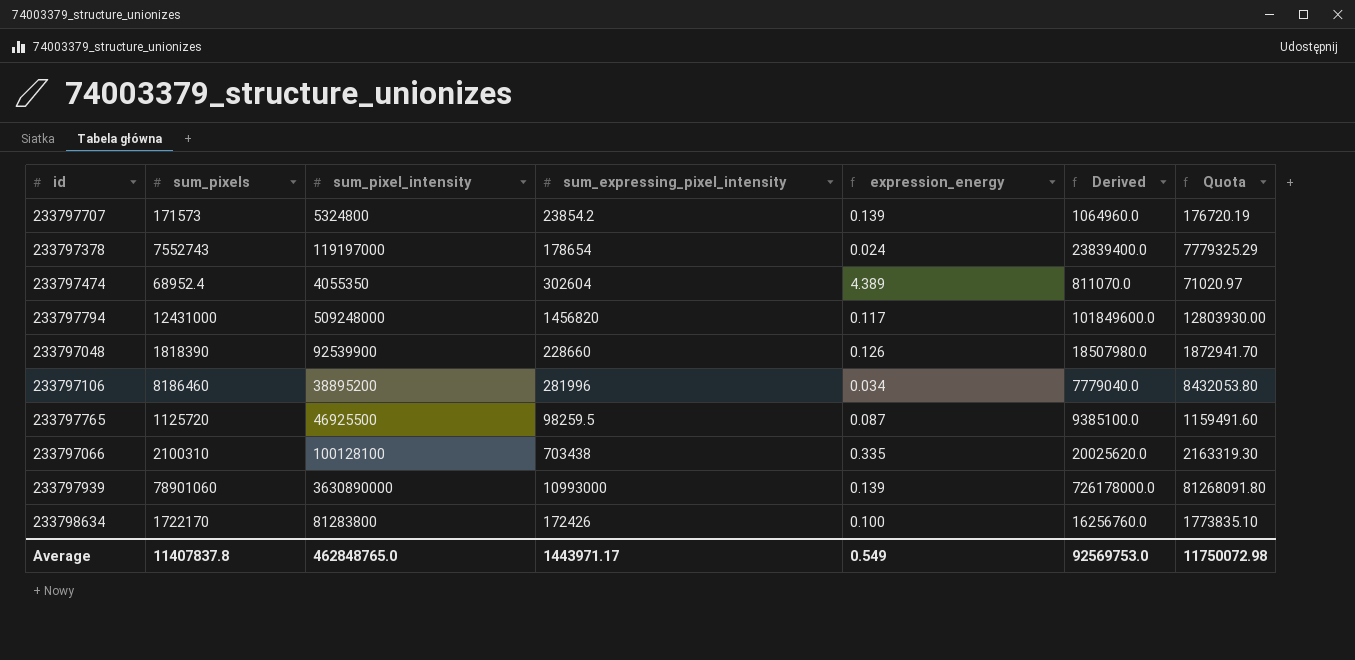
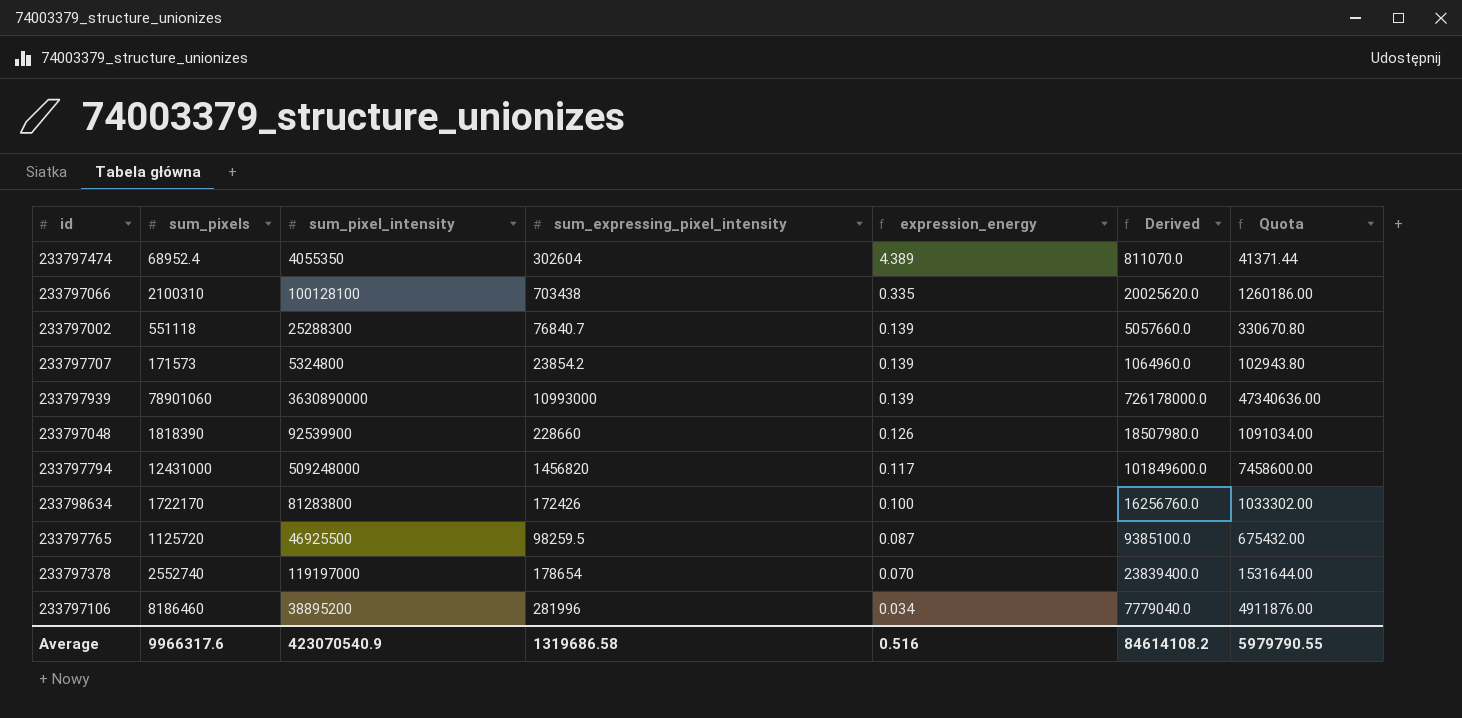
row order: none -> expression_energy descending
column Quota | formula: [sum_pixels] * 1.03 -> [sum_pixels] * 0.6
row 233797002: none -> 551118 | 25288300 | 76840.7 | 0.139 | 5057660.0 | 330670.80
233797378 | sum_pixels: 7552743 -> 2552740
233797378 | expression_energy: 0.024 -> 0.070
Average | sum_pixels: 11407837.8 -> 9966317.6
Average | sum_pixel_intensity: 462848765.0 -> 423070540.9
Average | sum_expressing_pixel_intensity: 1443971.17 -> 1319686.58
Average | expression_energy: 0.549 -> 0.516
Average | Derived: 92569753.0 -> 84614108.2
Average | Quota: 11750072.98 -> 5979790.55

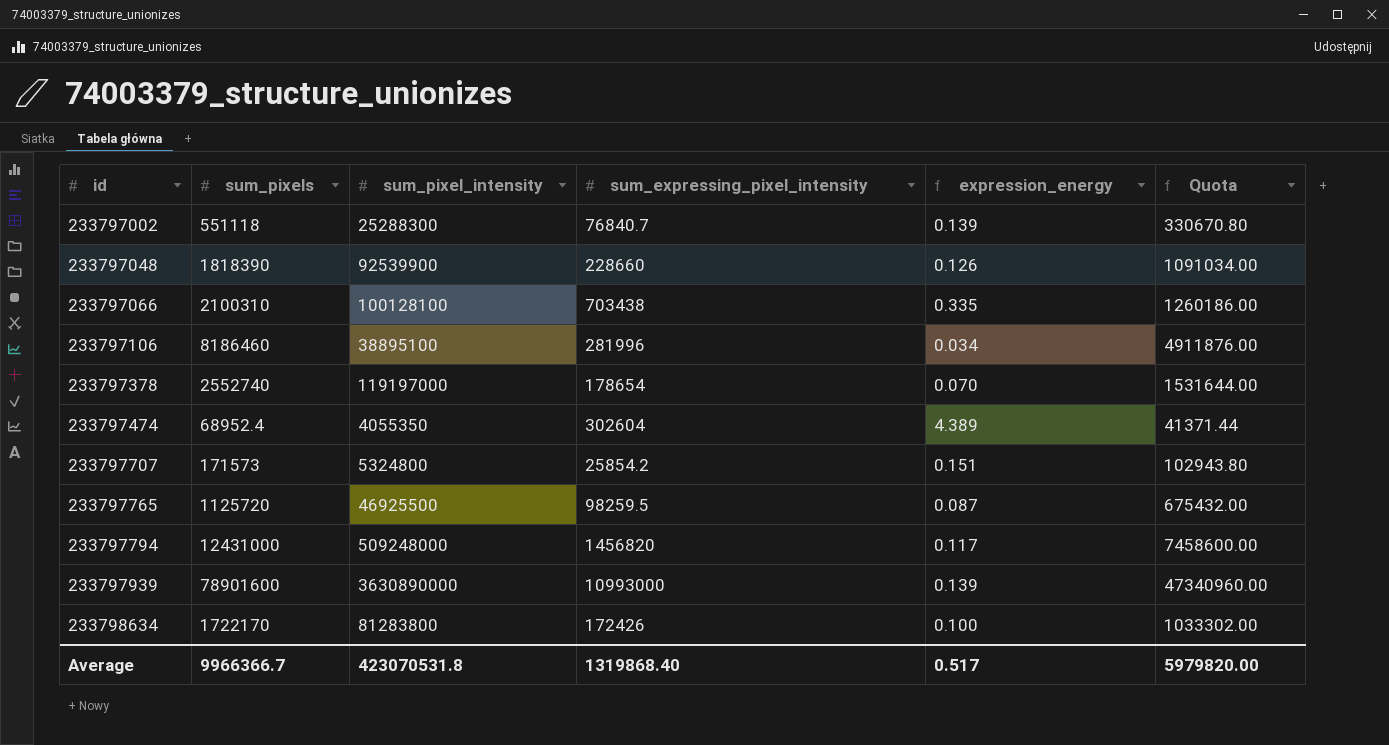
row order: expression_energy descending -> id ascending
column Derived | formula: [sum_pixel_intensity] * 0.2 -> none
233797106 | sum_pixel_intensity: 38895200 -> 38895100
233797707 | sum_expressing_pixel_intensity: 23854.2 -> 25854.2
233797707 | expression_energy: 0.139 -> 0.151
233797939 | sum_pixels: 78901060 -> 78901600
233797939 | Quota: 47340636.00 -> 47340960.00
Average | sum_pixels: 9966317.6 -> 9966366.7
Average | sum_pixel_intensity: 423070540.9 -> 423070531.8
Average | sum_expressing_pixel_intensity: 1319686.58 -> 1319868.40
Average | expression_energy: 0.516 -> 0.517
Average | Quota: 5979790.55 -> 5979820.00

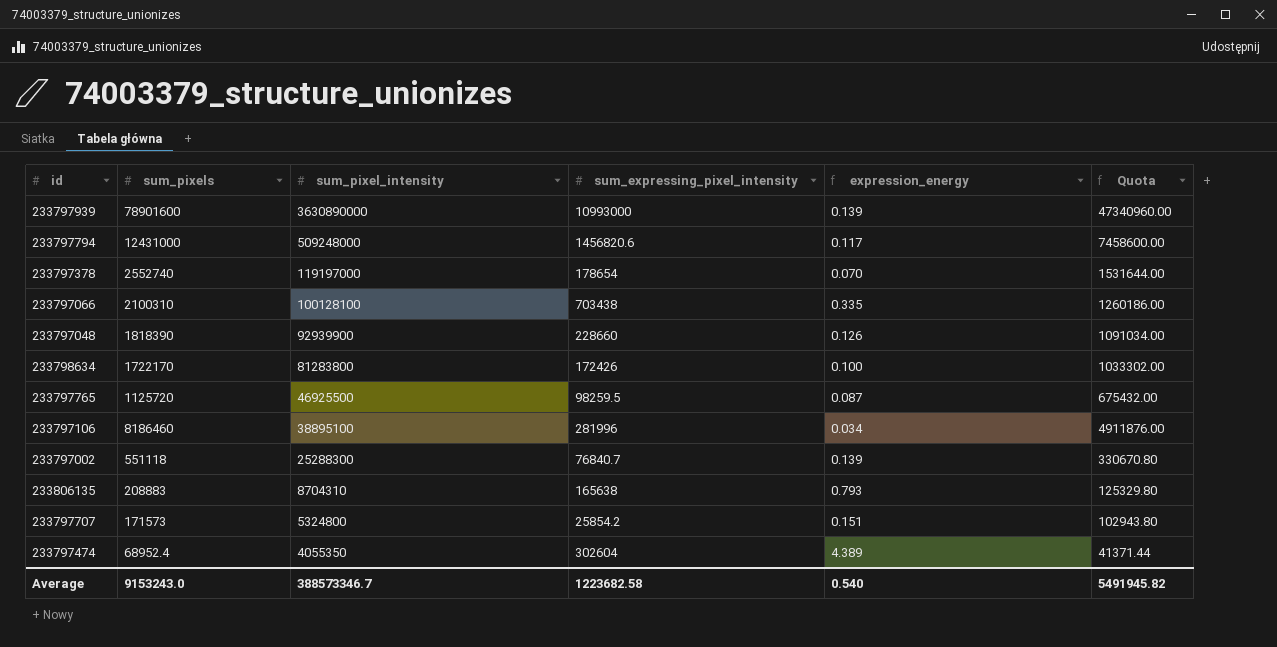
row order: id ascending -> sum_pixel_intensity descending
233797794 | sum_expressing_pixel_intensity: 1456820 -> 1456820.6
233797048 | sum_pixel_intensity: 92539900 -> 92939900
row 233806135: none -> 208883 | 8704310 | 165638 | 0.793 | 125329.80
Average | sum_pixels: 9966366.7 -> 9153243.0
Average | sum_pixel_intensity: 423070531.8 -> 388573346.7
Average | sum_expressing_pixel_intensity: 1319868.40 -> 1223682.58
Average | expression_energy: 0.517 -> 0.540
Average | Quota: 5979820.00 -> 5491945.82

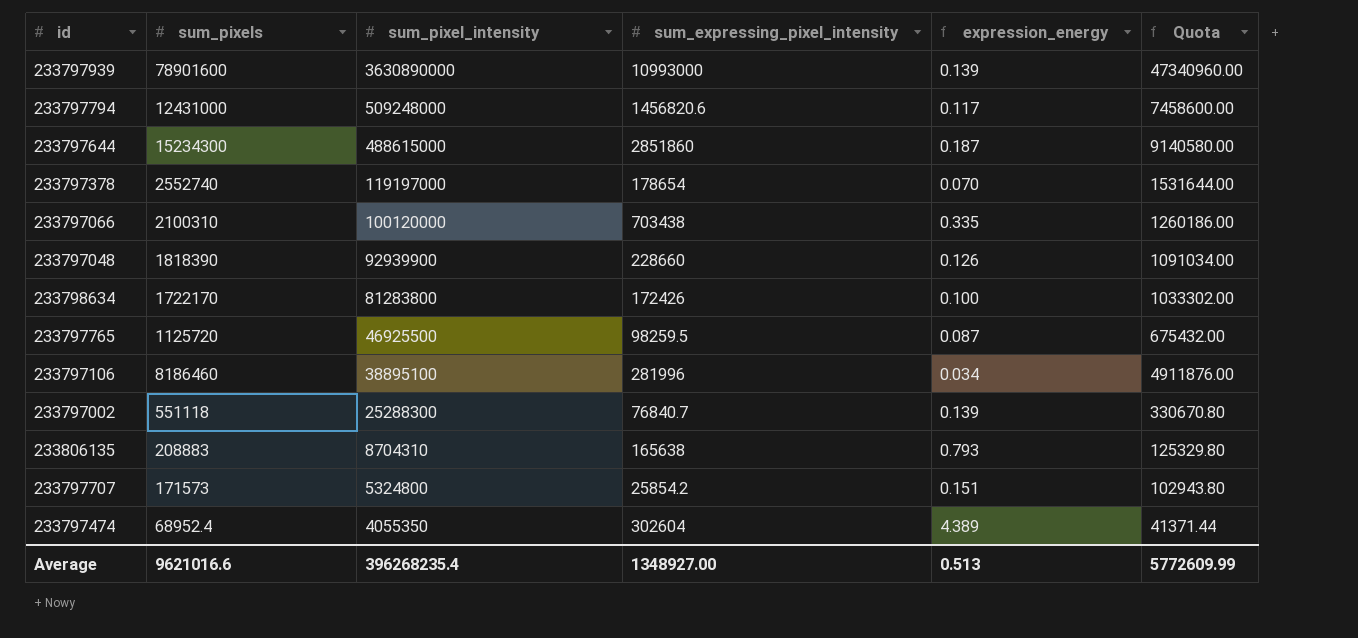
row 233797644: none -> 15234300 | 488615000 | 2851860 | 0.187 | 9140580.00
233797066 | sum_pixel_intensity: 100128100 -> 100120000
Average | sum_pixels: 9153243.0 -> 9621016.6
Average | sum_pixel_intensity: 388573346.7 -> 396268235.4
Average | sum_expressing_pixel_intensity: 1223682.58 -> 1348927.00
Average | expression_energy: 0.540 -> 0.513
Average | Quota: 5491945.82 -> 5772609.99

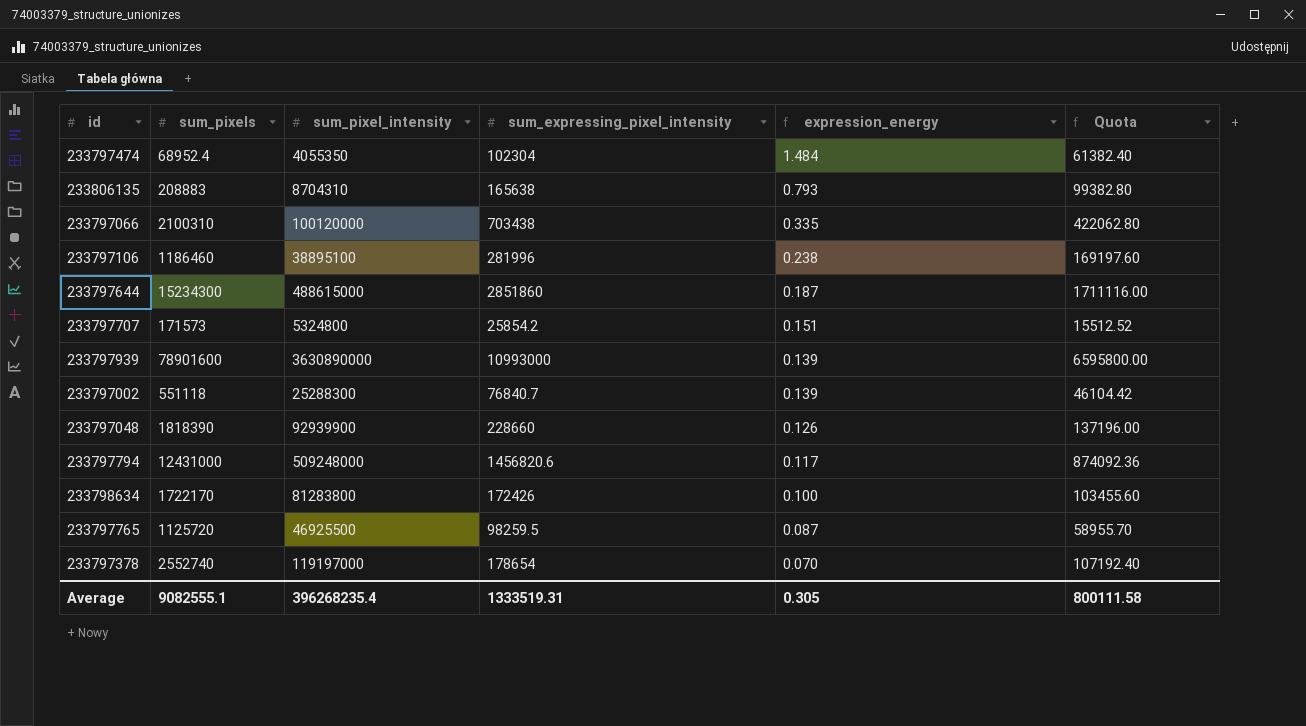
row order: sum_pixel_intensity descending -> expression_energy descending
column Quota | formula: [sum_pixels] * 0.6 -> [sum_expressing_pixel_intensity] * 0.6
233797474 | sum_expressing_pixel_intensity: 302604 -> 102304
233797474 | expression_energy: 4.389 -> 1.484
233797106 | sum_pixels: 8186460 -> 1186460
233797106 | expression_energy: 0.034 -> 0.238
Average | sum_pixels: 9621016.6 -> 9082555.1
Average | sum_expressing_pixel_intensity: 1348927.00 -> 1333519.31
Average | expression_energy: 0.513 -> 0.305
Average | Quota: 5772609.99 -> 800111.58

